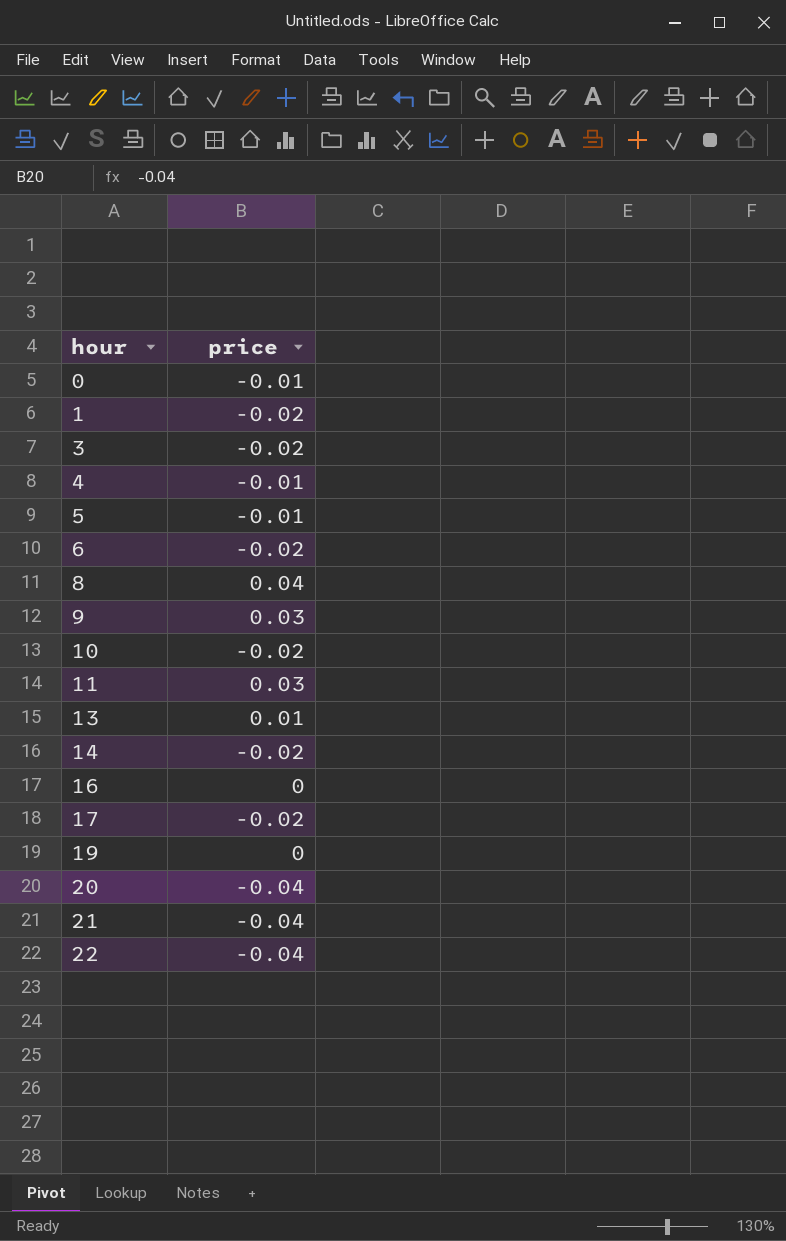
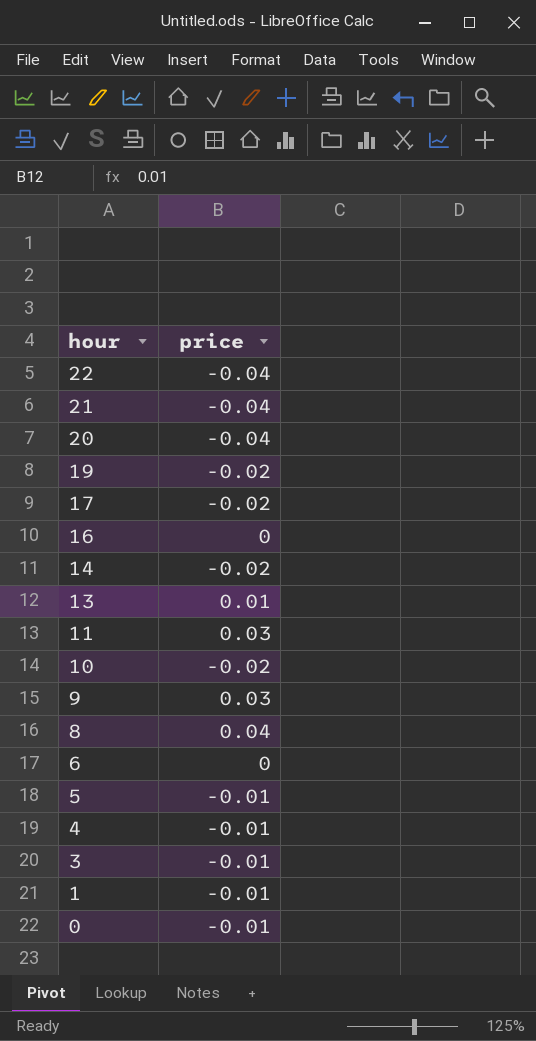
row order: hour ascending -> hour descending
19 | price: 0 -> -0.02
6 | price: -0.02 -> 0
3 | price: -0.02 -> -0.01
1 | price: -0.02 -> -0.01

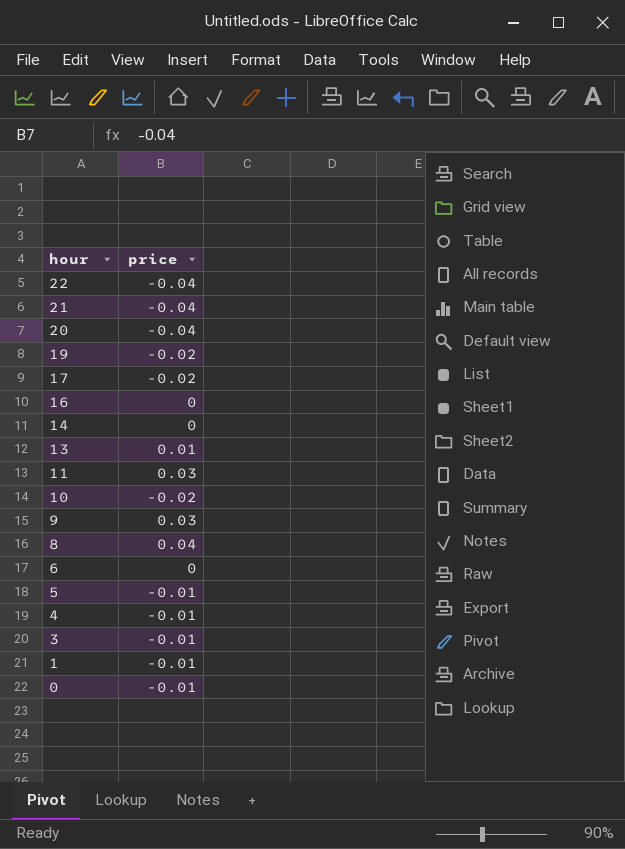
14 | price: -0.02 -> 0

